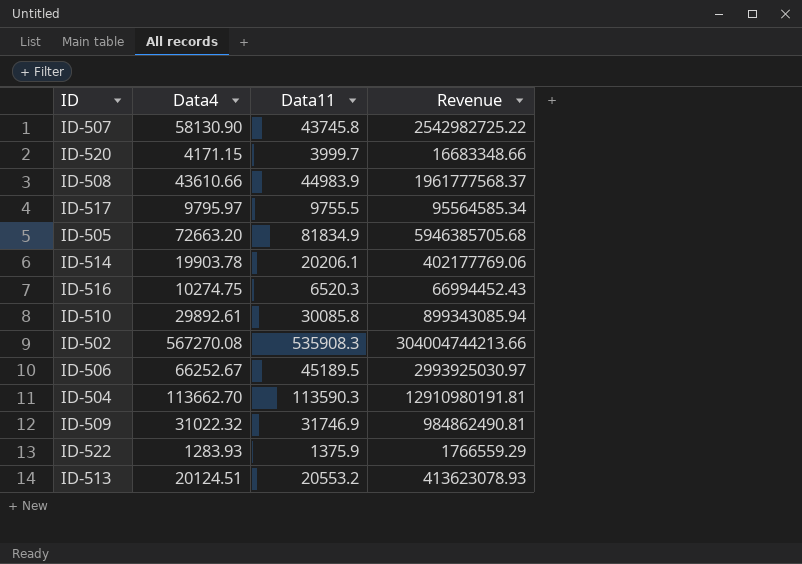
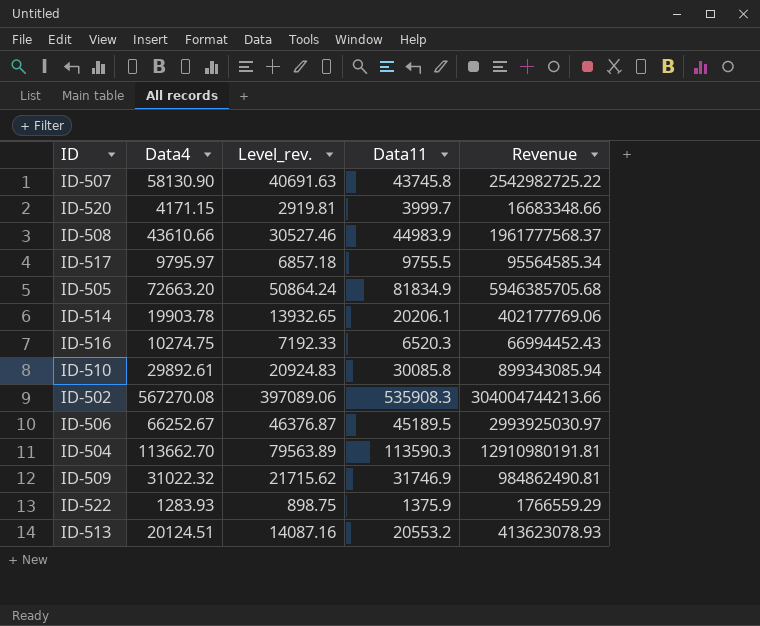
column Level_rev. | formula: none -> [Data4] * 0.7

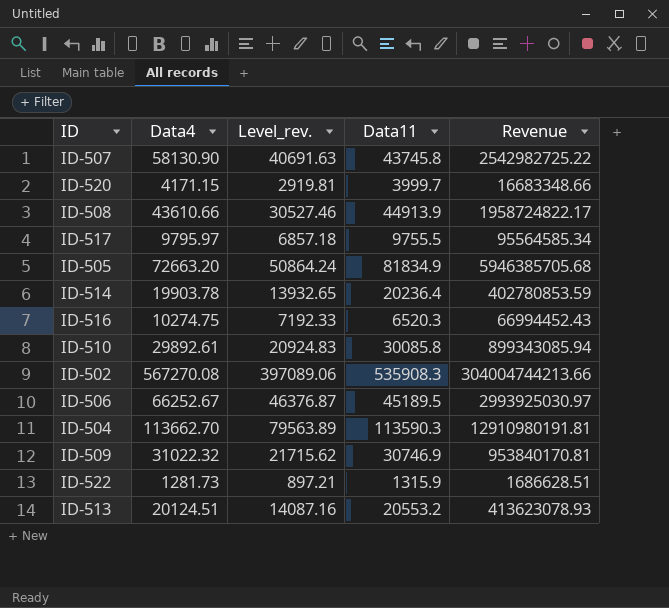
ID-508 | Data11: 44983.9 -> 44913.9
ID-508 | Revenue: 1961777568.37 -> 1958724822.17
ID-514 | Data11: 20206.1 -> 20236.4
ID-514 | Revenue: 402177769.06 -> 402780853.59
ID-509 | Data11: 31746.9 -> 30746.9
ID-509 | Revenue: 984862490.81 -> 953840170.81
ID-522 | Data4: 1283.93 -> 1281.73
ID-522 | Level_rev.: 898.75 -> 897.21
ID-522 | Data11: 1375.9 -> 1315.9
ID-522 | Revenue: 1766559.29 -> 1686628.51

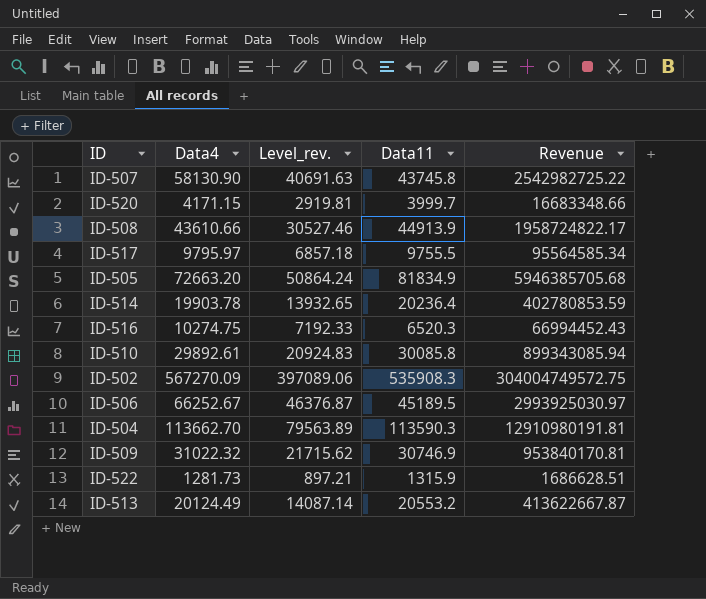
ID-502 | Data4: 567270.08 -> 567270.09
ID-502 | Revenue: 304004744213.66 -> 304004749572.75
ID-513 | Data4: 20124.51 -> 20124.49
ID-513 | Level_rev.: 14087.16 -> 14087.14
ID-513 | Revenue: 413623078.93 -> 413622667.87

